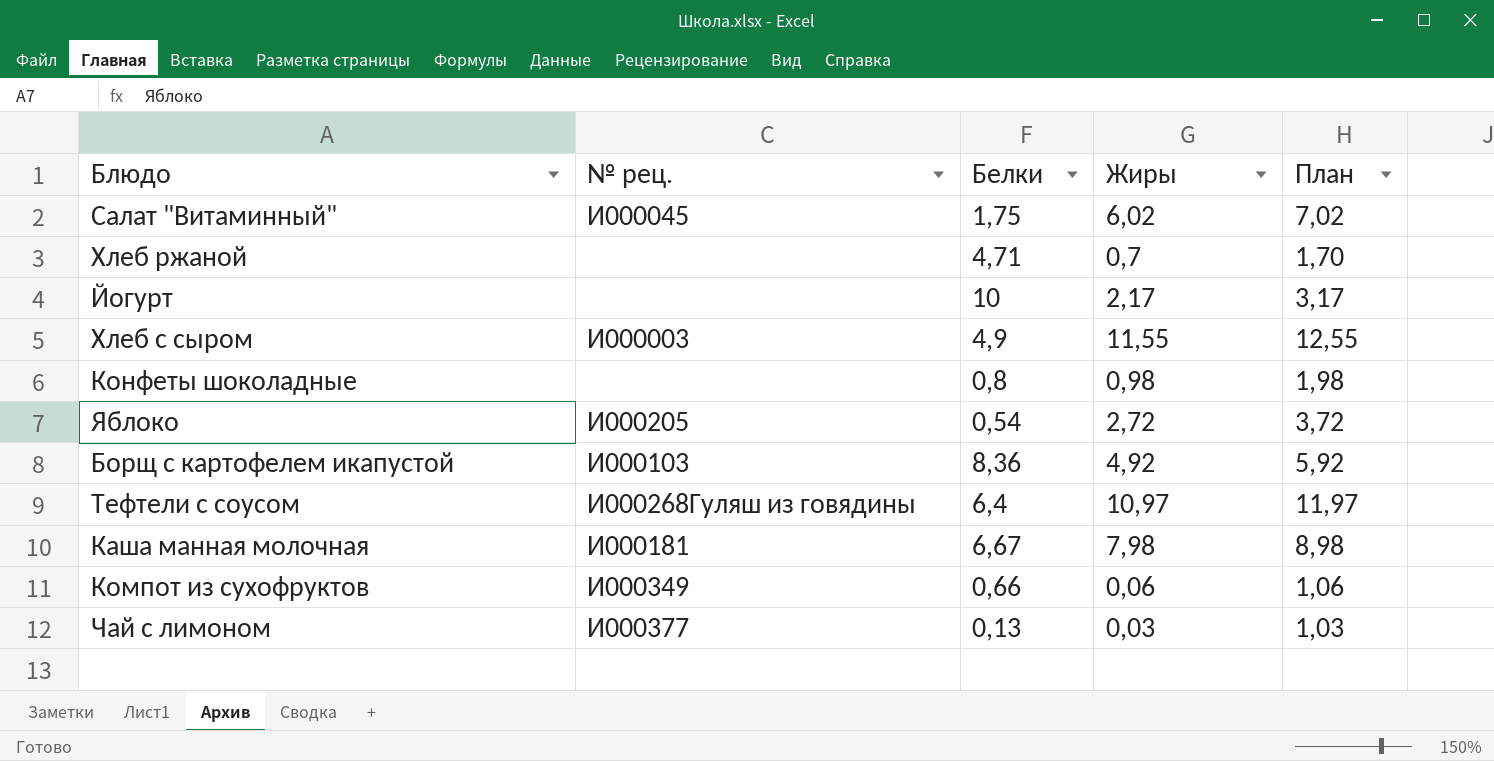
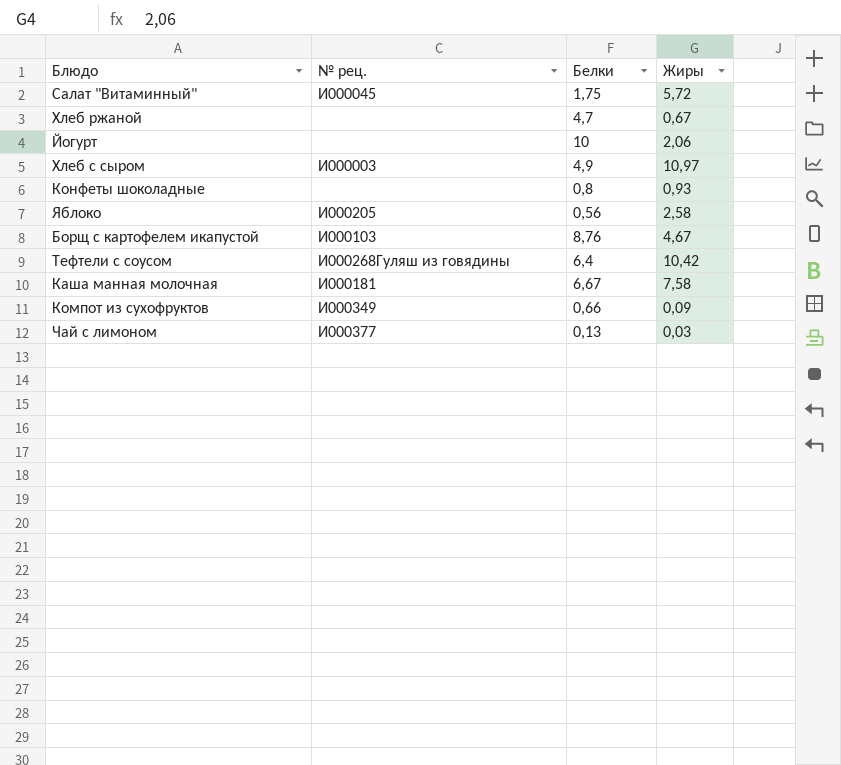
column План | formula: [Жиры] + 1 -> none
Салат "Витаминный" | Жиры: 6,02 -> 5,72
Хлеб ржаной | Белки: 4,71 -> 4,7
Хлеб ржаной | Жиры: 0,7 -> 0,67
Йогурт | Жиры: 2,17 -> 2,06
Хлеб с сыром | Жиры: 11,55 -> 10,97
Конфеты шоколадные | Жиры: 0,98 -> 0,93
Яблоко | Белки: 0,54 -> 0,56
Яблоко | Жиры: 2,72 -> 2,58
Борщ с картофелем икапустой | Белки: 8,36 -> 8,76
Борщ с картофелем икапустой | Жиры: 4,92 -> 4,67
Тефтели с соусом | Жиры: 10,97 -> 10,42
Каша манная молочная | Жиры: 7,98 -> 7,58
Компот из сухофруктов | Жиры: 0,06 -> 0,09

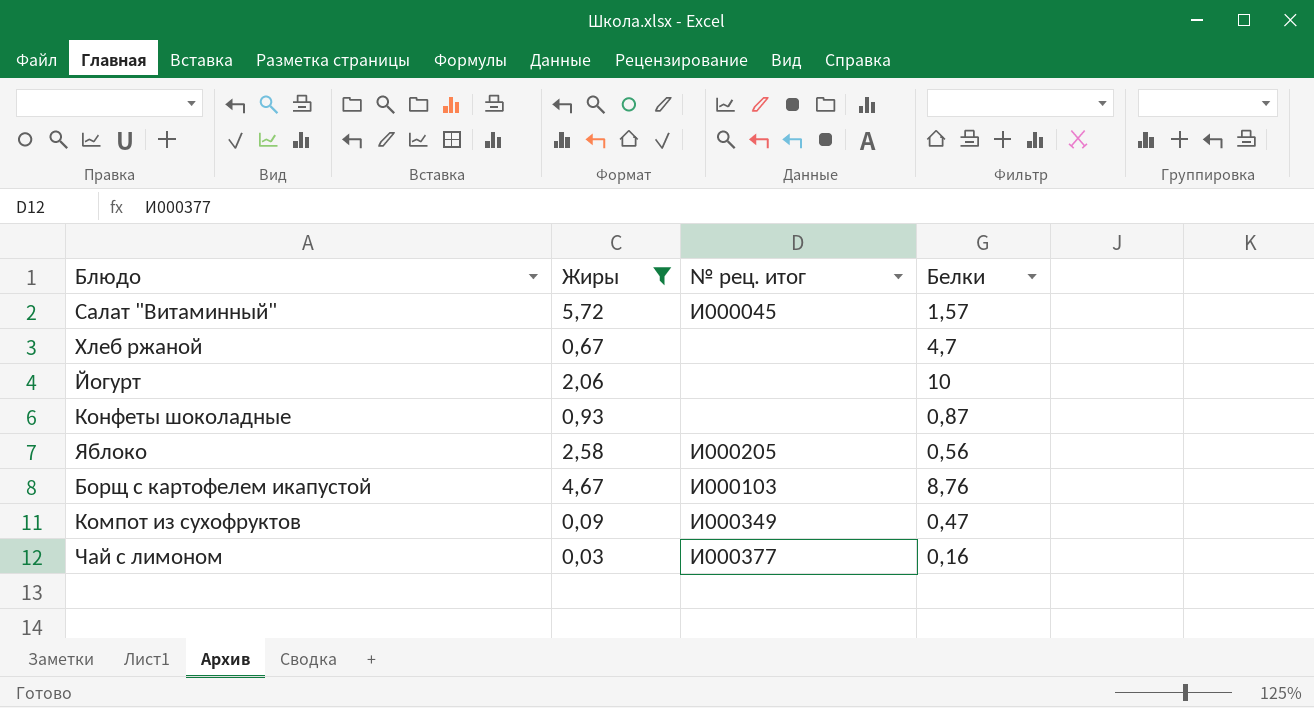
filter: none -> Жиры <= 5,72
column Жиры | position: 4 -> 2
column name: № рец. -> № рец. итог
Салат "Витаминный" | Белки: 1,75 -> 1,57
Конфеты шоколадные | Белки: 0,8 -> 0,87
Компот из сухофруктов | Белки: 0,66 -> 0,47
Чай с лимоном | Белки: 0,13 -> 0,16

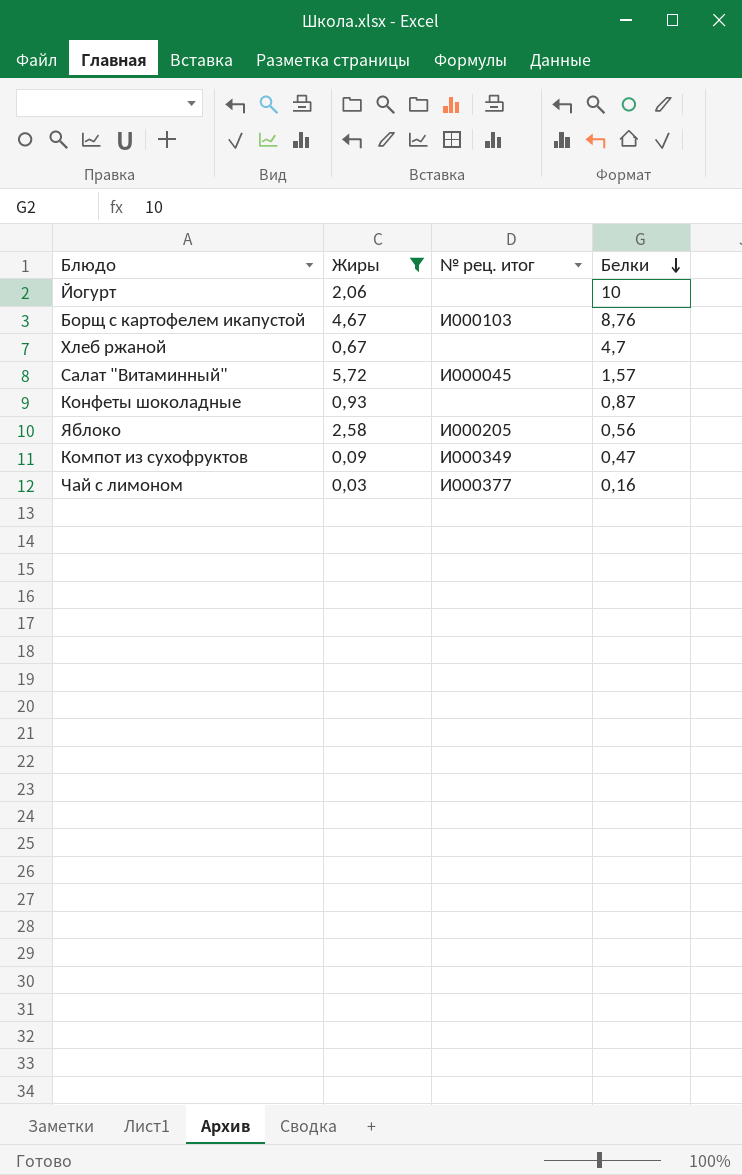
row order: none -> Белки descending

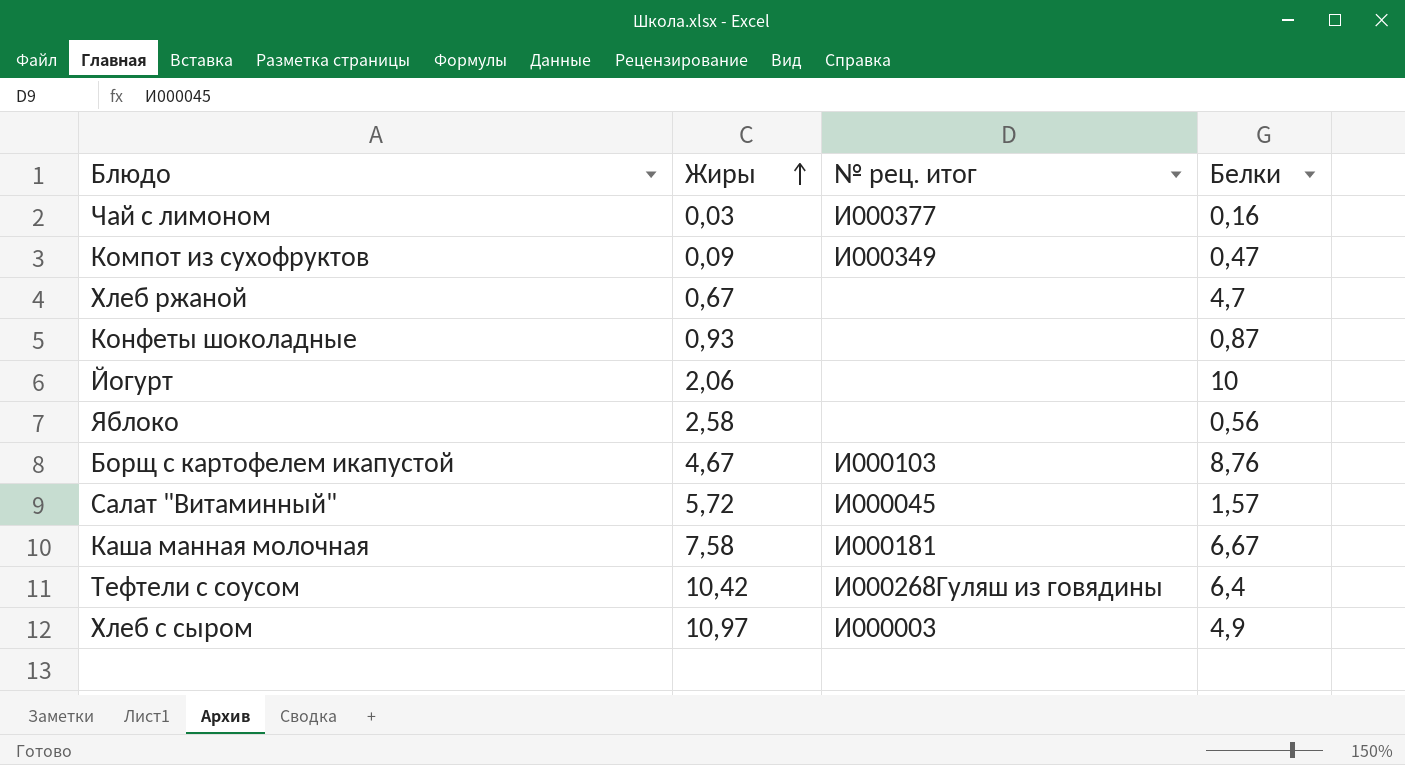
filter: Жиры <= 5,72 -> none
row order: Белки descending -> Жиры ascending
Яблоко | № рец. итог: И000205 -> none

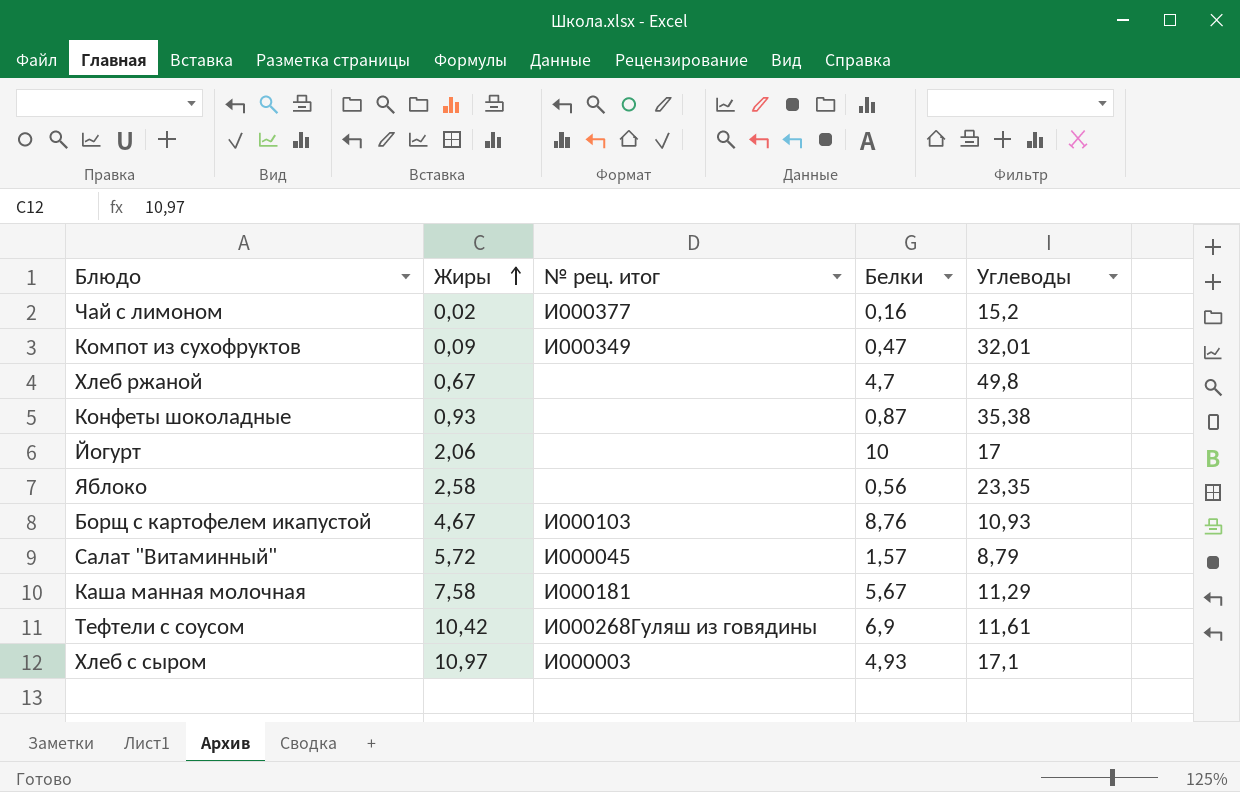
column Углеводы | position: none -> 5
Чай с лимоном | Жиры: 0,03 -> 0,02
Каша манная молочная | Белки: 6,67 -> 5,67
Тефтели с соусом | Белки: 6,4 -> 6,9
Хлеб с сыром | Белки: 4,9 -> 4,93

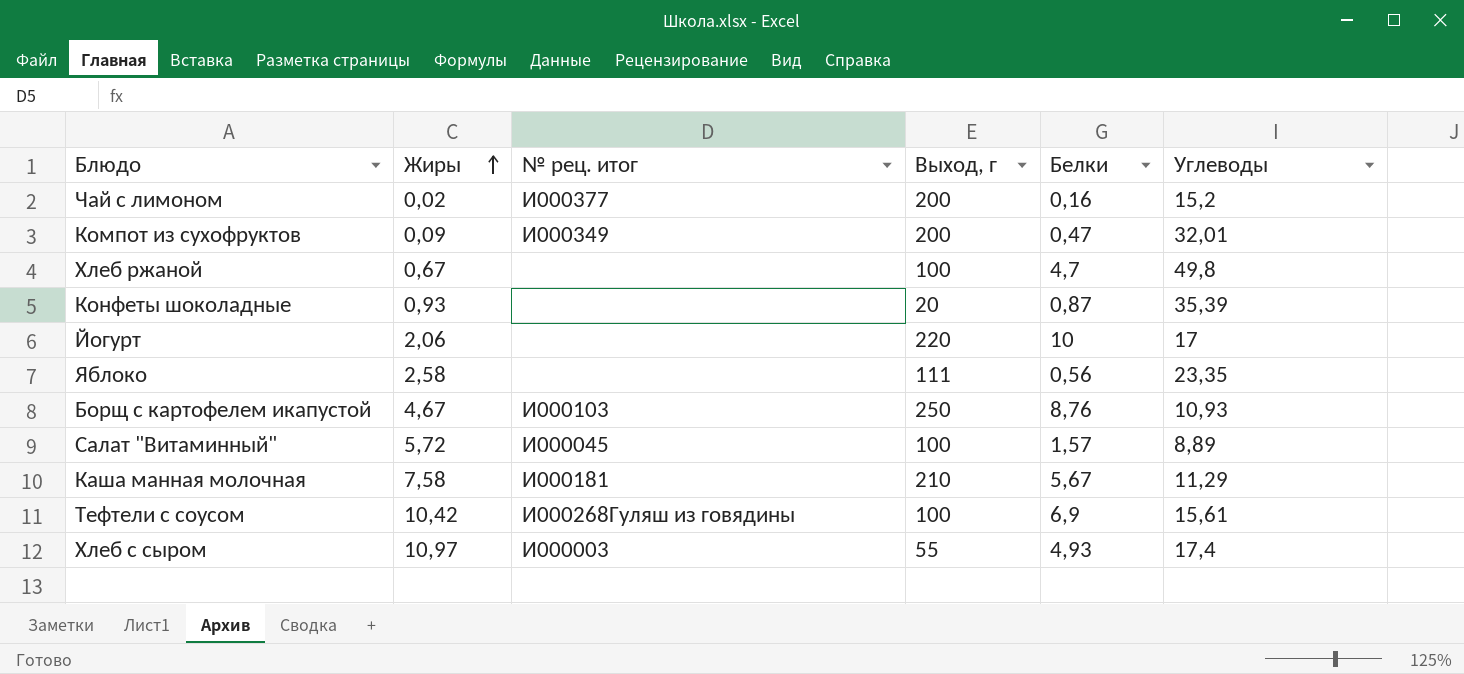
column Выход, г | position: none -> 4
Конфеты шоколадные | Углеводы: 35,38 -> 35,39
Салат "Витаминный" | Углеводы: 8,79 -> 8,89
Тефтели с соусом | Углеводы: 11,61 -> 15,61
Хлеб с сыром | Углеводы: 17,1 -> 17,4

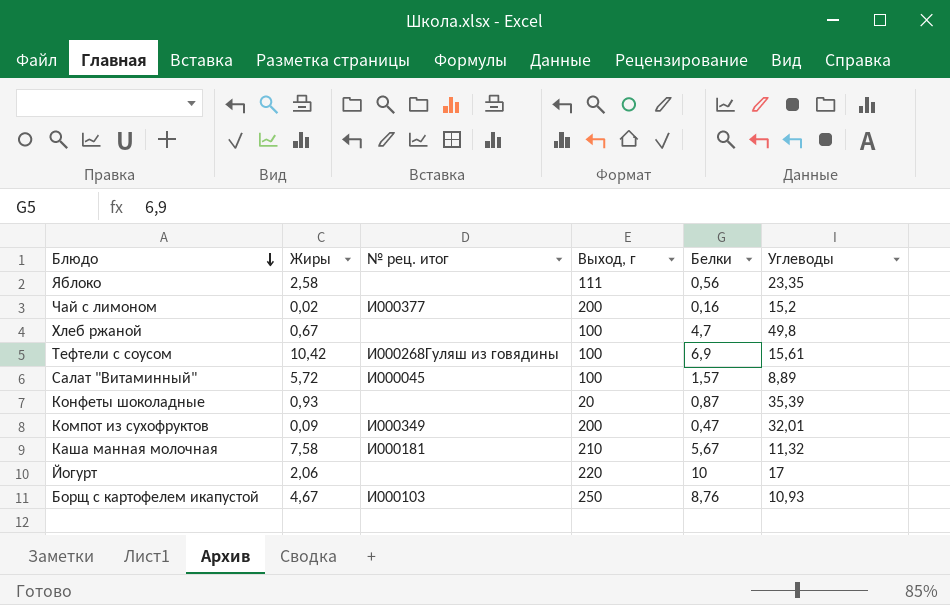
row order: Жиры ascending -> Блюдо descending
row Хлеб с сыром: 10,97 | И000003 | 55 | 4,93 | 17,4 -> none
Каша манная молочная | Углеводы: 11,29 -> 11,32

